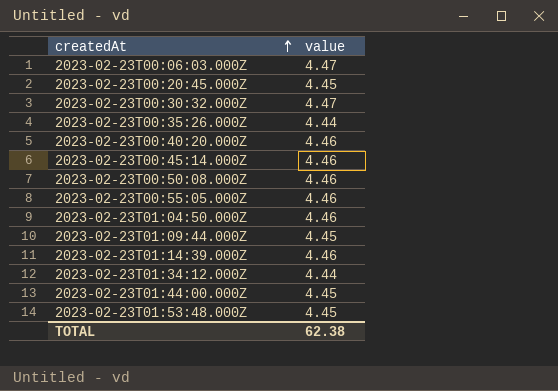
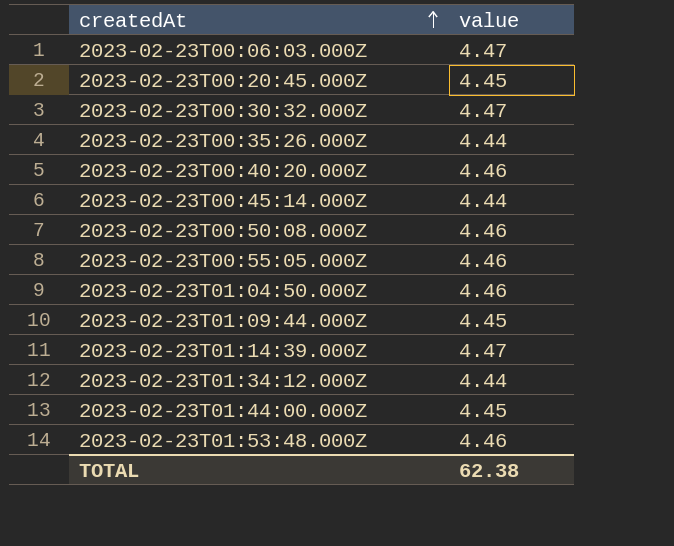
2023-02-23T00:45:14.000Z | value: 4.46 -> 4.44
2023-02-23T01:14:39.000Z | value: 4.46 -> 4.47
2023-02-23T01:53:48.000Z | value: 4.45 -> 4.46

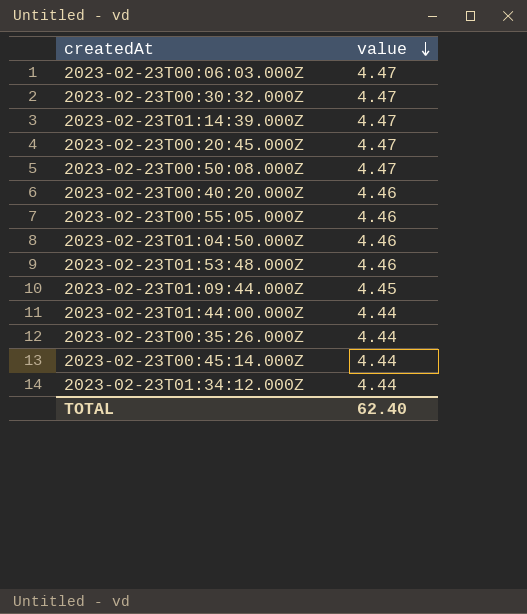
row order: createdAt ascending -> value descending
2023-02-23T00:20:45.000Z | value: 4.45 -> 4.47
2023-02-23T00:50:08.000Z | value: 4.46 -> 4.47
2023-02-23T01:44:00.000Z | value: 4.45 -> 4.44
TOTAL | value: 62.38 -> 62.40

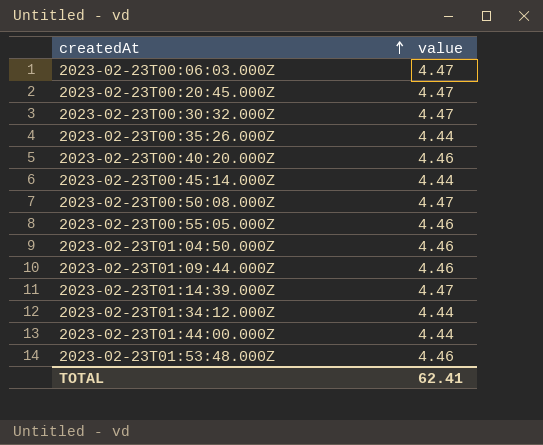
row order: value descending -> createdAt ascending
2023-02-23T01:09:44.000Z | value: 4.45 -> 4.46
TOTAL | value: 62.40 -> 62.41

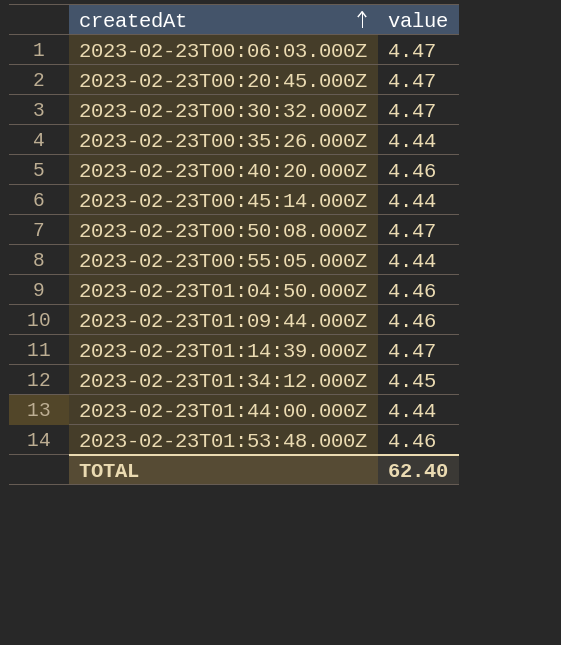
2023-02-23T00:55:05.000Z | value: 4.46 -> 4.44
2023-02-23T01:34:12.000Z | value: 4.44 -> 4.45
TOTAL | value: 62.41 -> 62.40

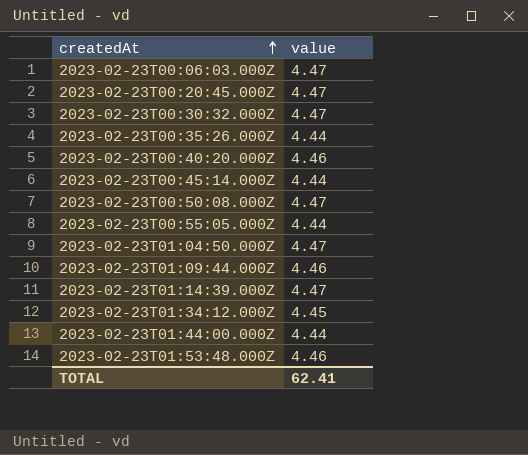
2023-02-23T01:04:50.000Z | value: 4.46 -> 4.47
TOTAL | value: 62.40 -> 62.41

